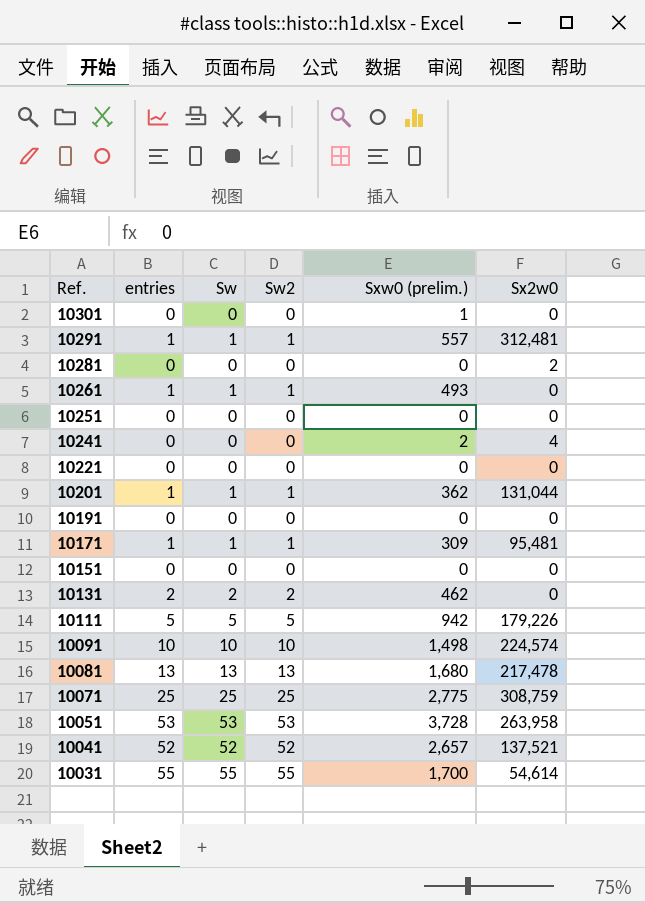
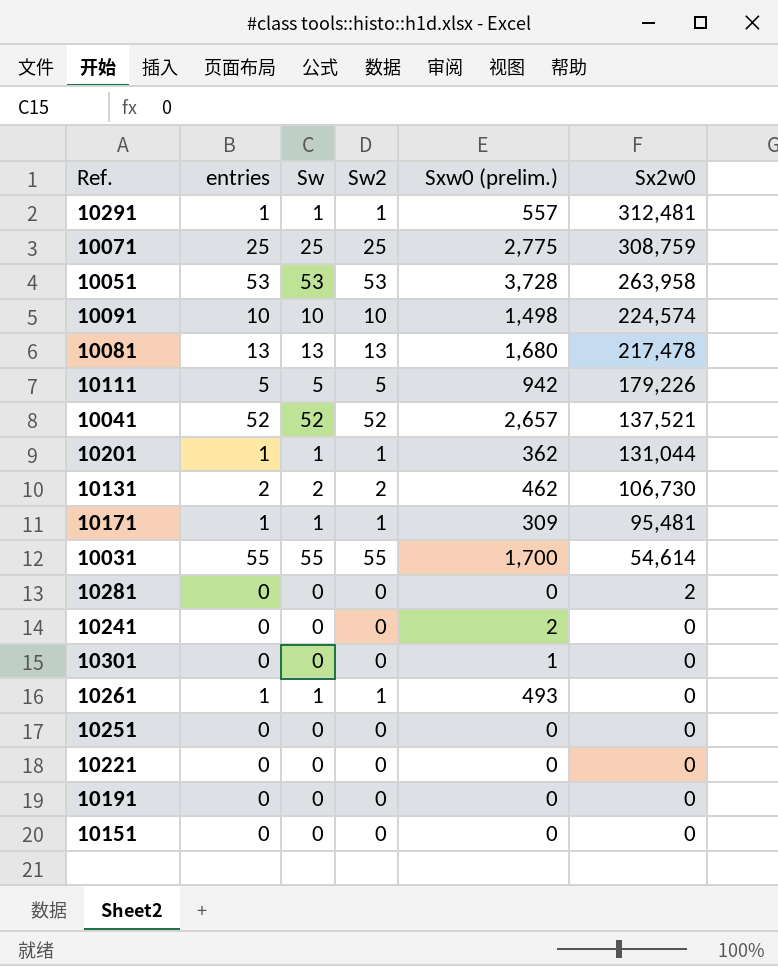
row order: Ref. descending -> Sx2w0 descending
10131 | Sx2w0: 0 -> 106,730
10241 | Sx2w0: 4 -> 0

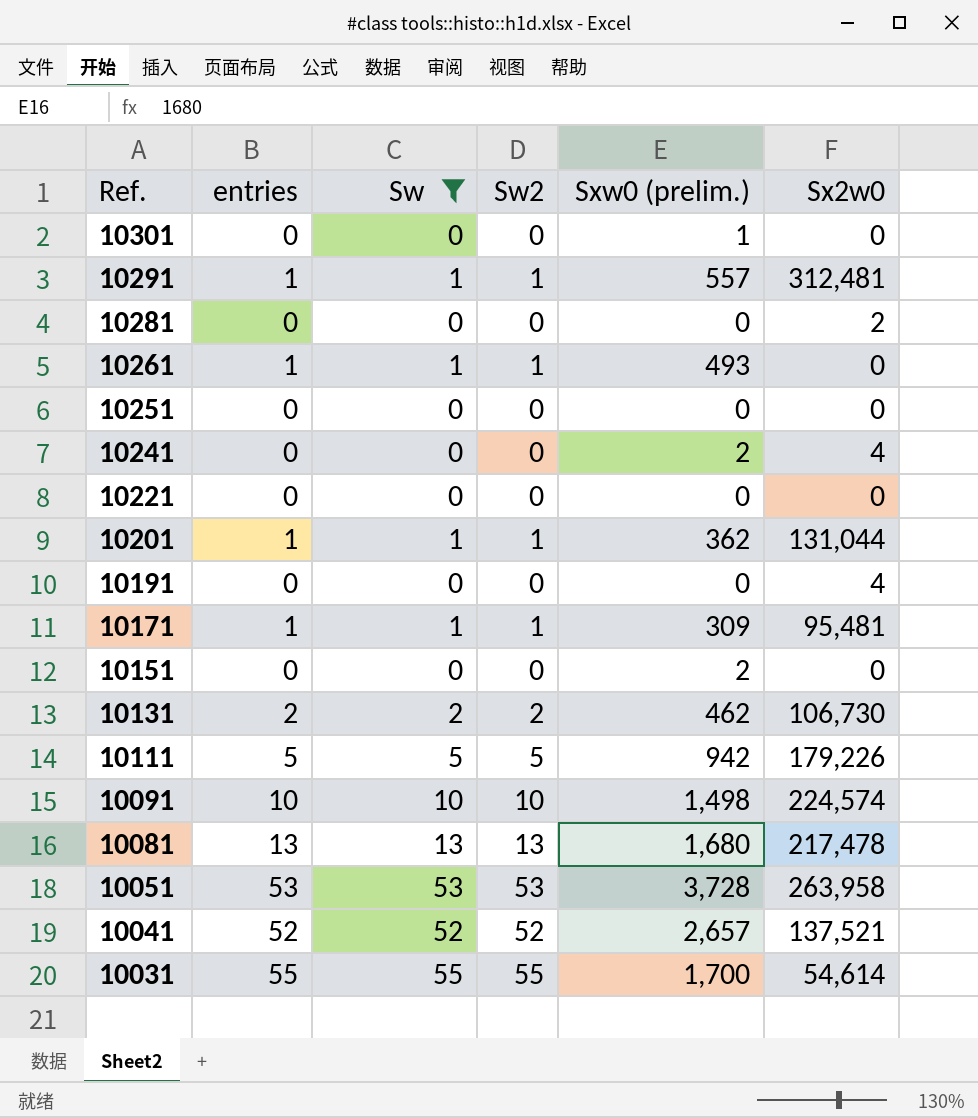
filter: none -> Sw != 25
row order: Sx2w0 descending -> Ref. descending
10241 | Sx2w0: 0 -> 4
10191 | Sx2w0: 0 -> 4
10151 | Sxw0 (prelim.): 0 -> 2

